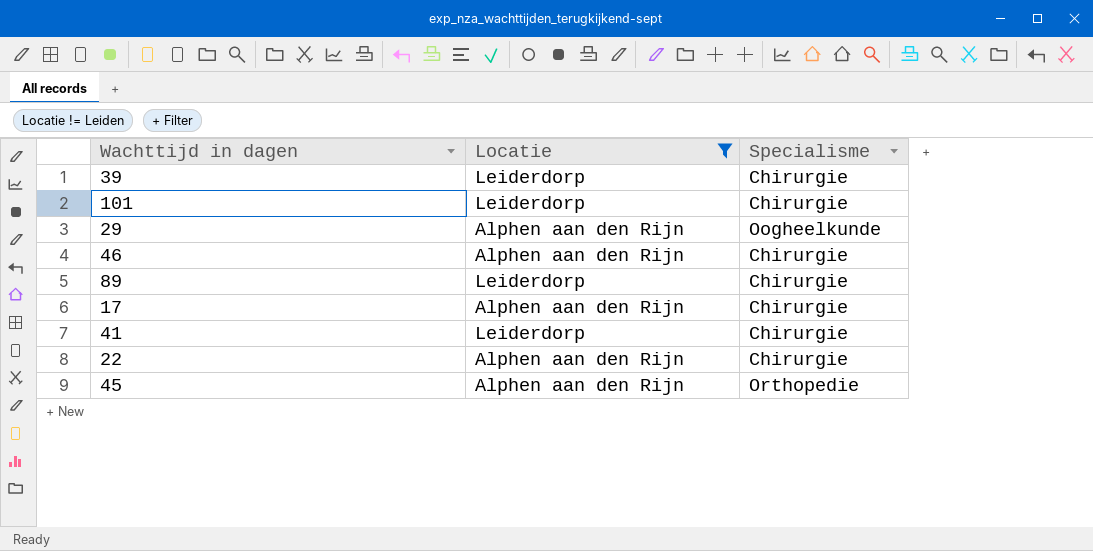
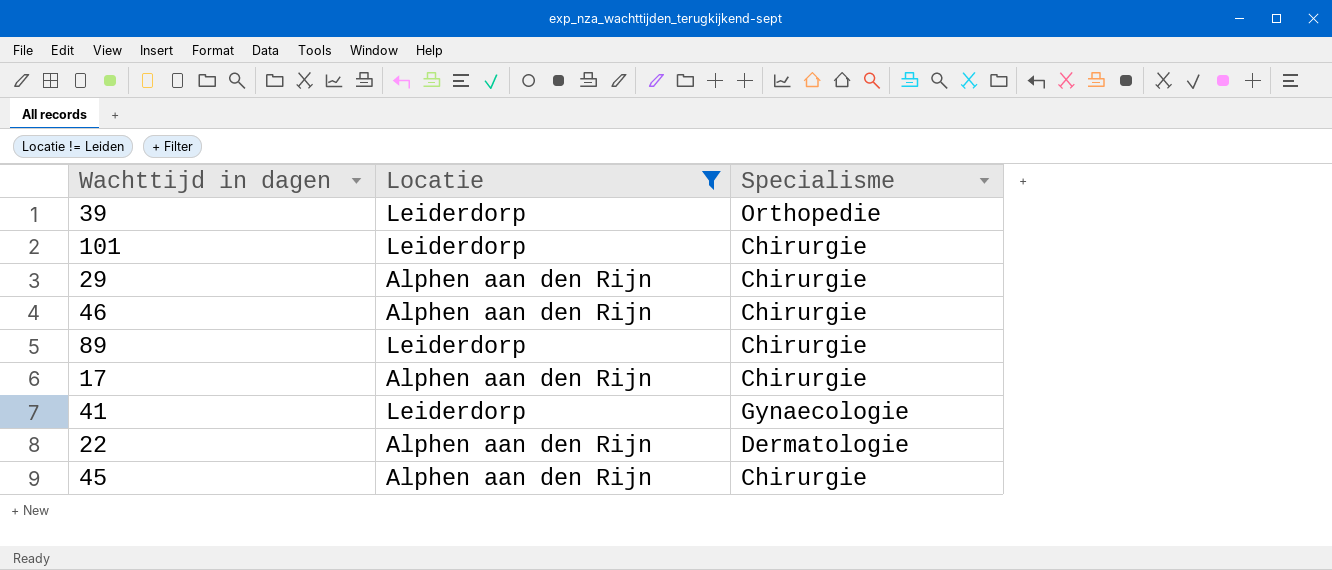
39 | Specialisme: Chirurgie -> Orthopedie
29 | Specialisme: Oogheelkunde -> Chirurgie
41 | Specialisme: Chirurgie -> Gynaecologie
22 | Specialisme: Chirurgie -> Dermatologie
45 | Specialisme: Orthopedie -> Chirurgie

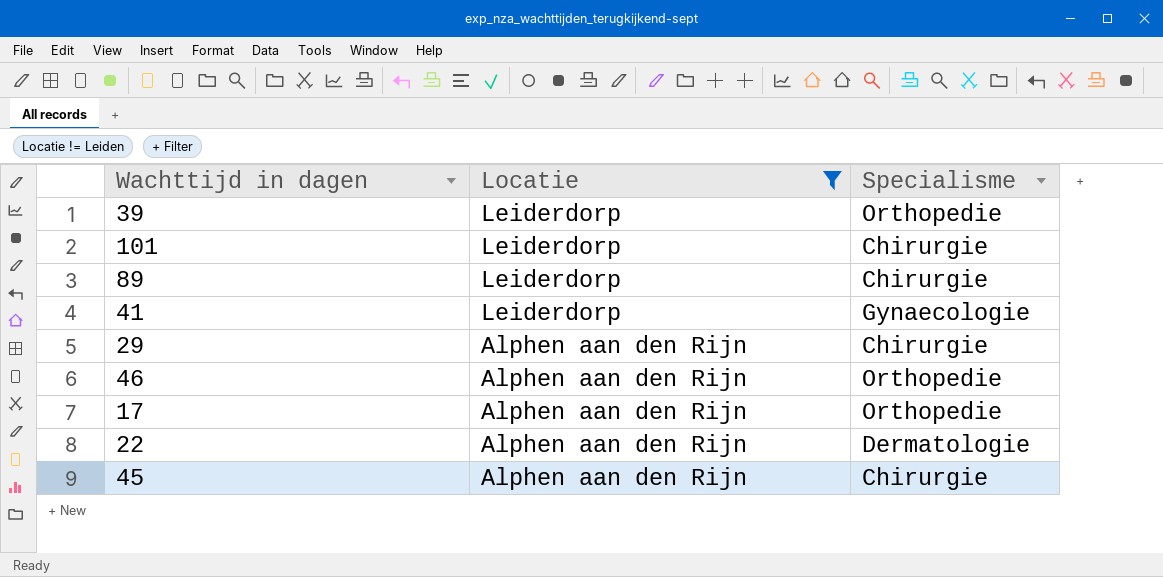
row order: none -> Locatie descending
46 | Specialisme: Chirurgie -> Orthopedie
17 | Specialisme: Chirurgie -> Orthopedie

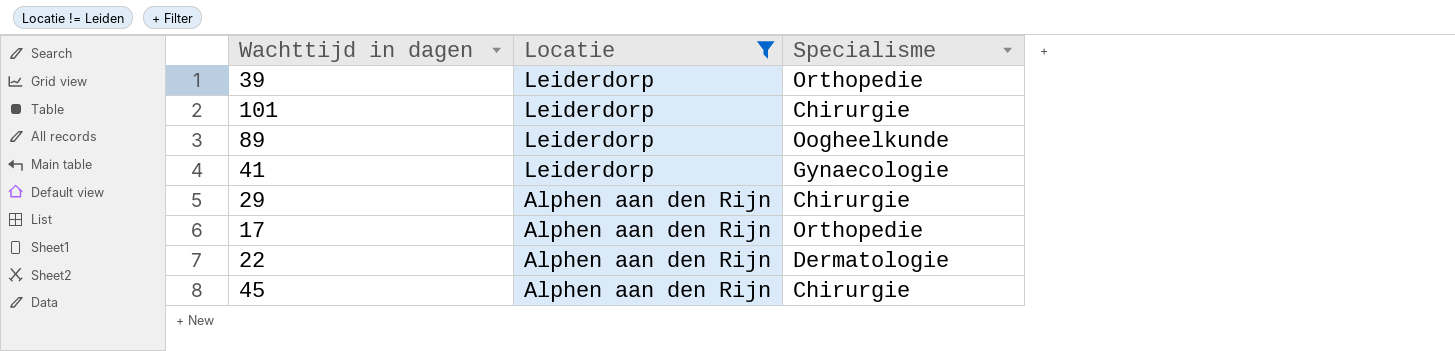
row 46: Alphen aan den Rijn | Orthopedie -> none
89 | Specialisme: Chirurgie -> Oogheelkunde

